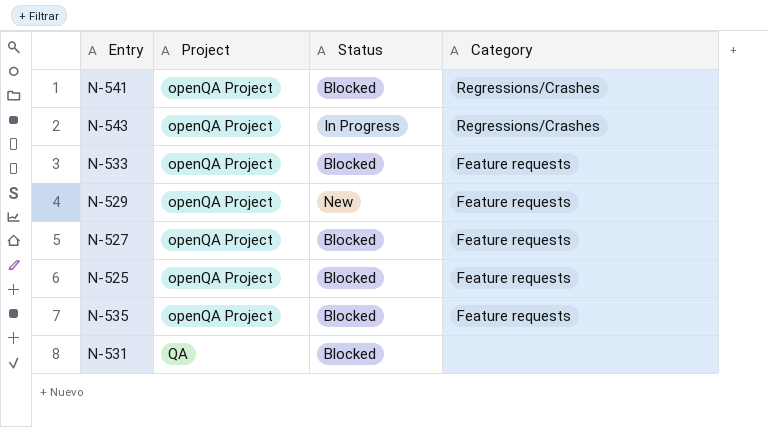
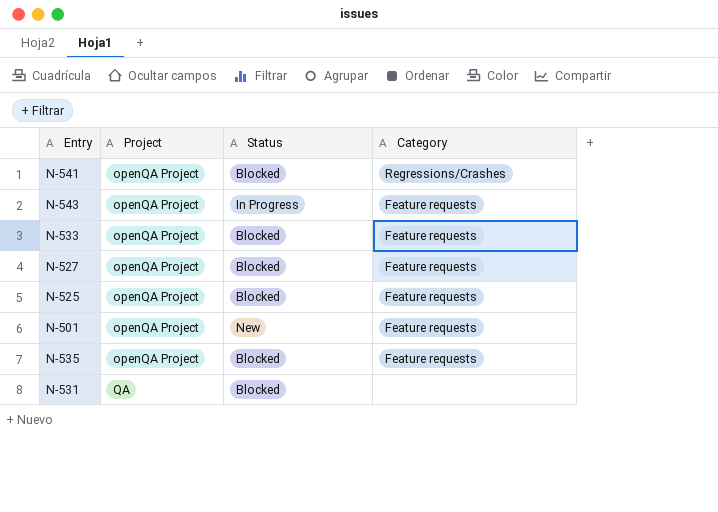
row N-529: openQA Project | New | Feature requests -> none
N-543 | Category: Regressions/Crashes -> Feature requests
row N-501: none -> openQA Project | New | Feature requests

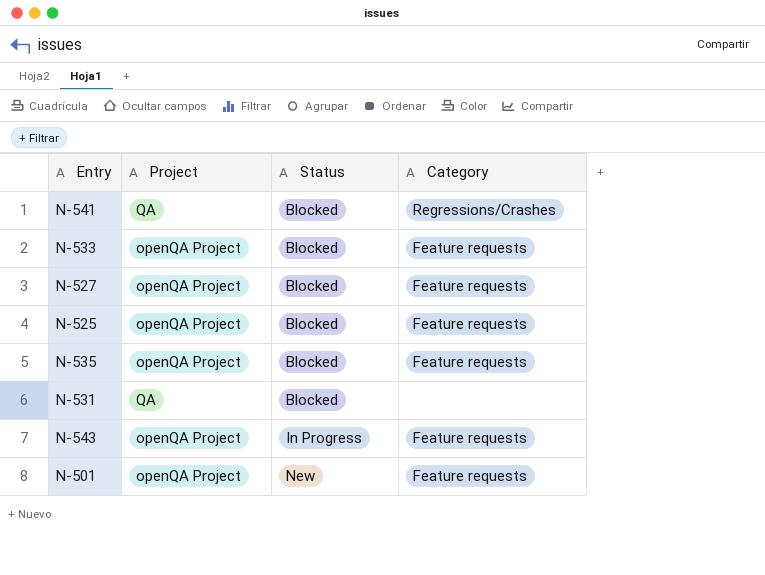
row order: Project ascending -> Status ascending
N-541 | Project: openQA Project -> QA

